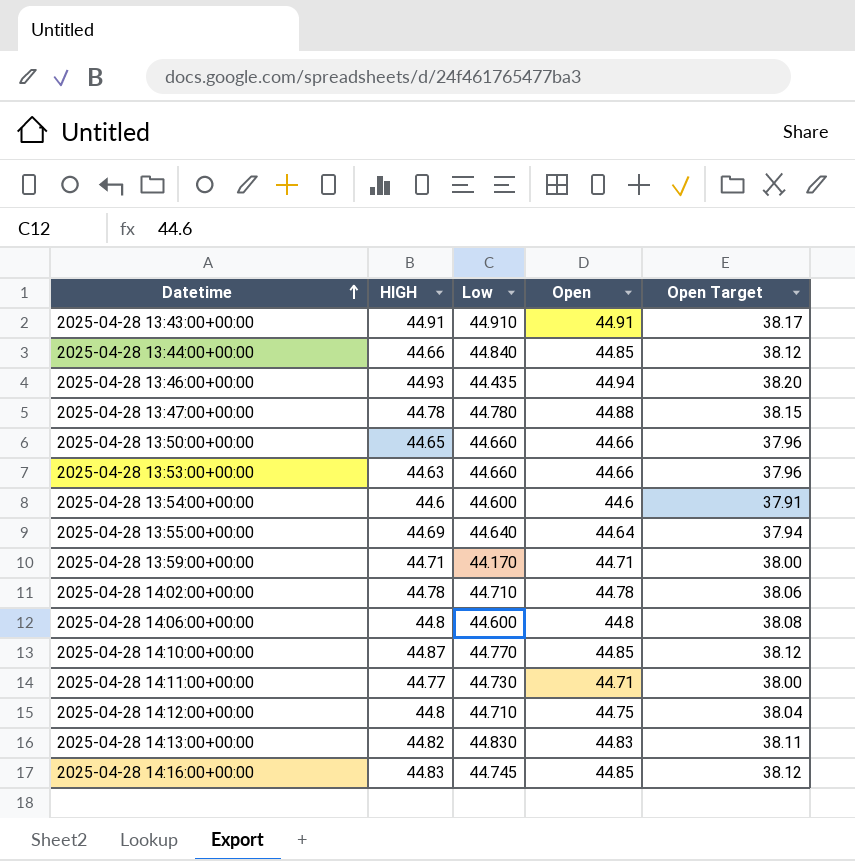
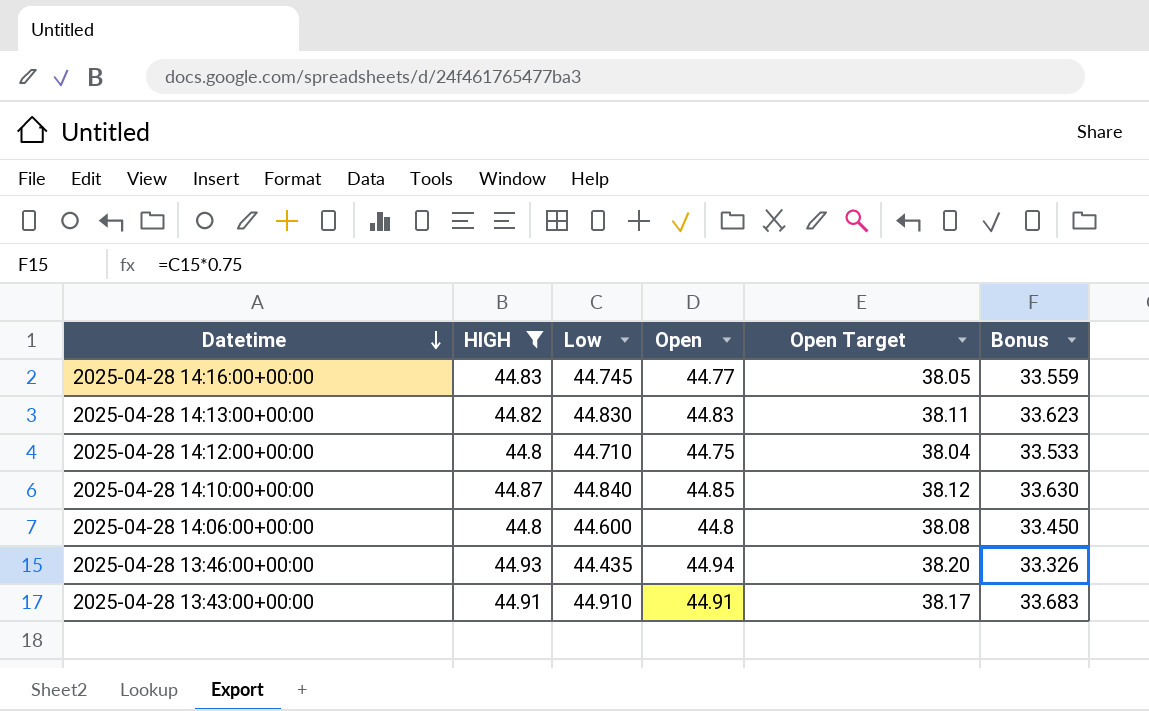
filter: none -> HIGH >= 44.8
row order: Datetime ascending -> Datetime descending
column Bonus | formula: none -> [Low] * 0.75
2025-04-28 14:16:00+00:00 | Open: 44.85 -> 44.77
2025-04-28 14:16:00+00:00 | Open Target: 38.12 -> 38.05
2025-04-28 14:10:00+00:00 | Low: 44.770 -> 44.840

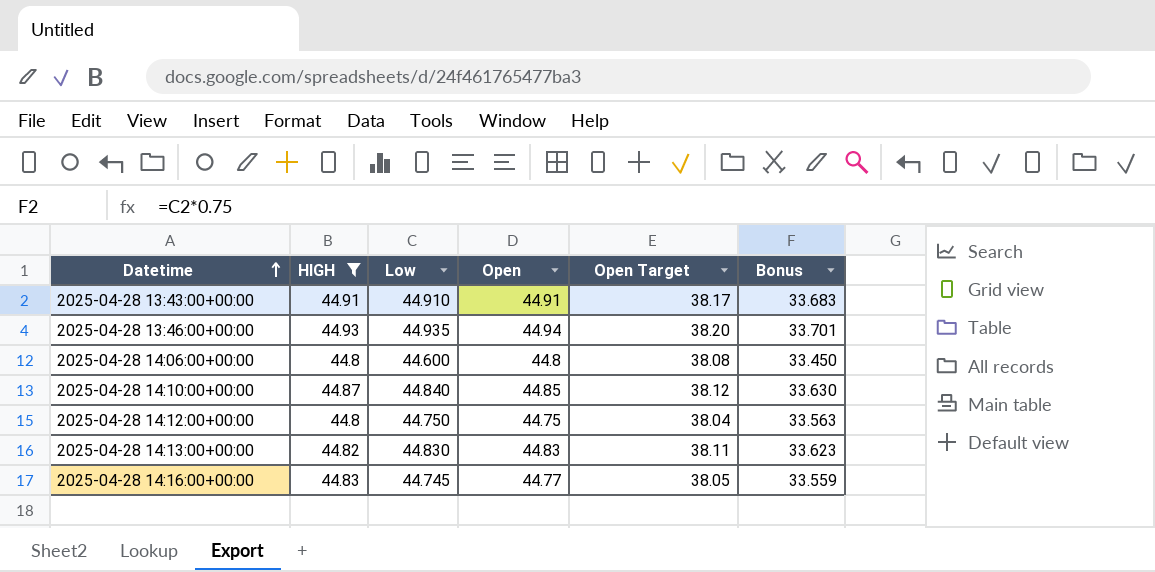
row order: Datetime descending -> Datetime ascending
2025-04-28 13:46:00+00:00 | Low: 44.435 -> 44.935
2025-04-28 13:46:00+00:00 | Bonus: 33.326 -> 33.701
2025-04-28 14:12:00+00:00 | Low: 44.710 -> 44.750
2025-04-28 14:12:00+00:00 | Bonus: 33.533 -> 33.563

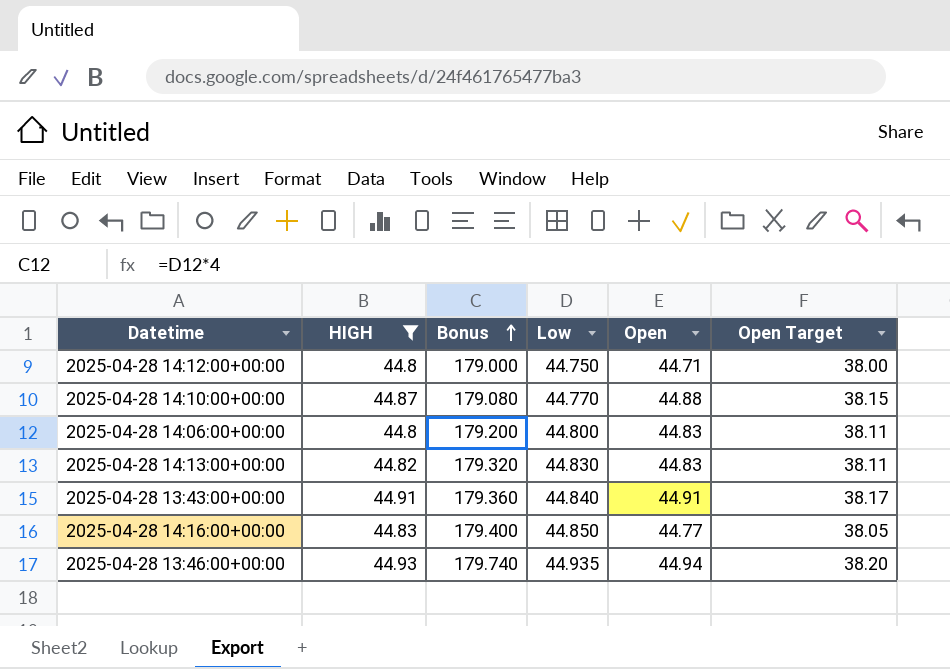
row order: Datetime ascending -> Bonus ascending
column Bonus | formula: [Low] * 0.75 -> [Low] * 4
column Bonus | position: 6 -> 3
2025-04-28 14:12:00+00:00 | Open: 44.75 -> 44.71
2025-04-28 14:12:00+00:00 | Open Target: 38.04 -> 38.00
2025-04-28 14:10:00+00:00 | Low: 44.840 -> 44.770
2025-04-28 14:10:00+00:00 | Open: 44.85 -> 44.88
2025-04-28 14:10:00+00:00 | Open Target: 38.12 -> 38.15
2025-04-28 14:06:00+00:00 | Low: 44.600 -> 44.800
2025-04-28 14:06:00+00:00 | Open: 44.8 -> 44.83
2025-04-28 14:06:00+00:00 | Open Target: 38.08 -> 38.11
2025-04-28 13:43:00+00:00 | Low: 44.910 -> 44.840
2025-04-28 14:16:00+00:00 | Low: 44.745 -> 44.850

